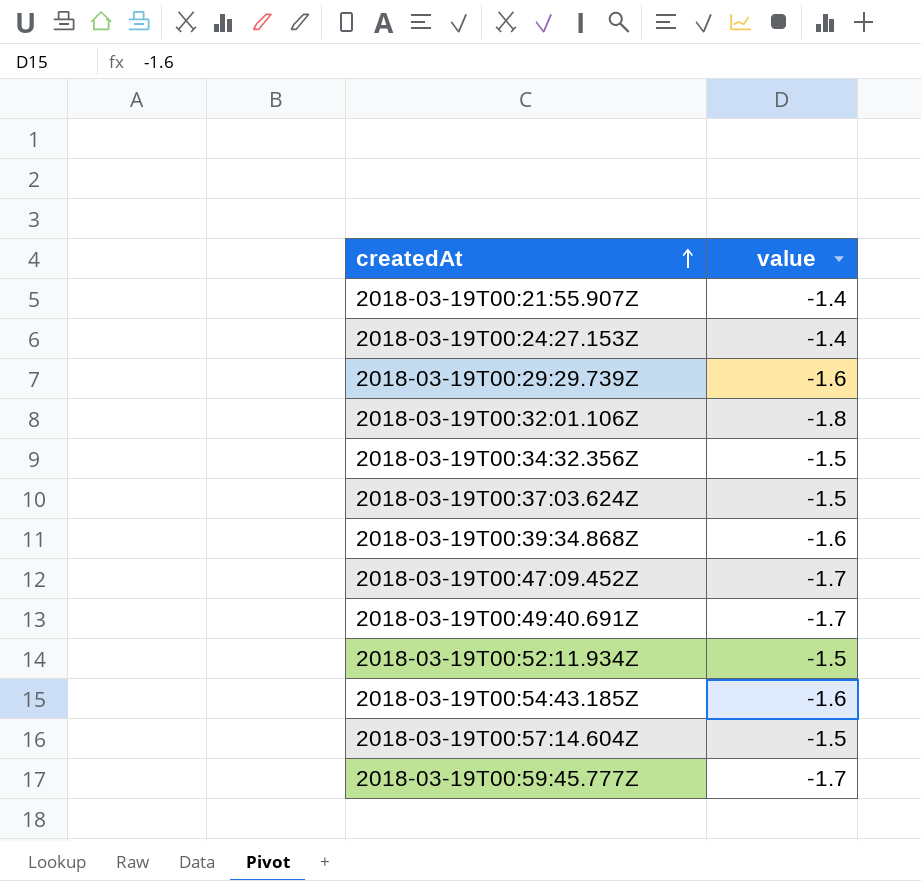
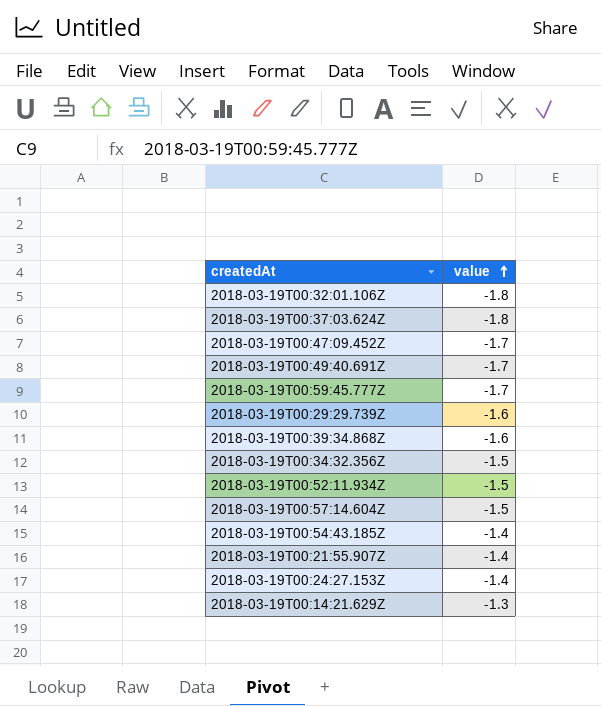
row order: createdAt ascending -> value ascending
2018-03-19T00:37:03.624Z | value: -1.5 -> -1.8
2018-03-19T00:54:43.185Z | value: -1.6 -> -1.4
row 2018-03-19T00:14:21.629Z: none -> -1.3

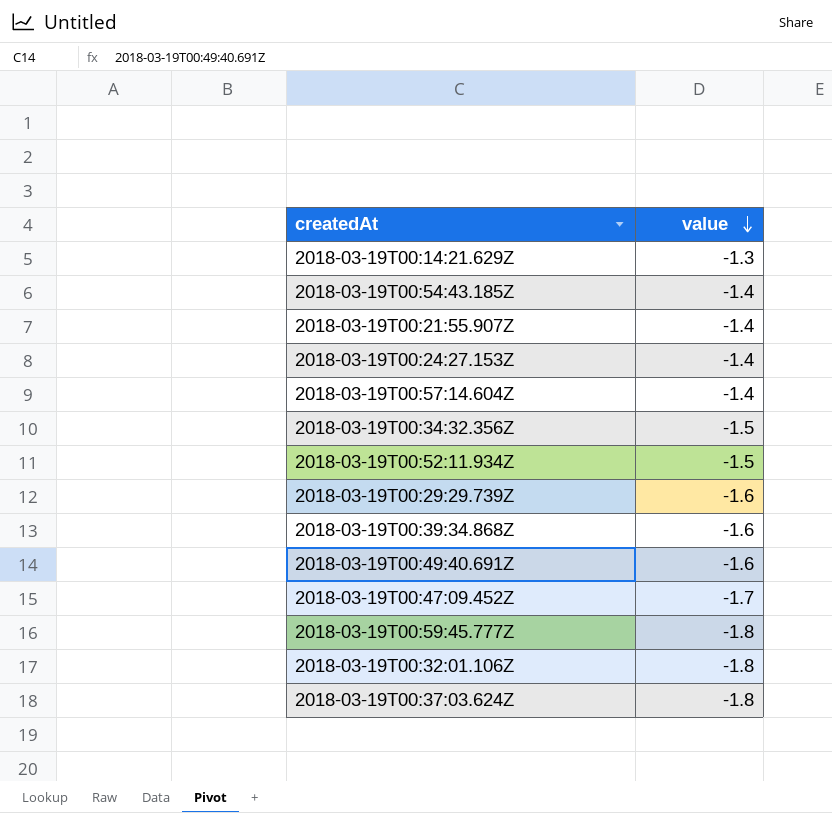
row order: value ascending -> value descending
2018-03-19T00:57:14.604Z | value: -1.5 -> -1.4
2018-03-19T00:49:40.691Z | value: -1.7 -> -1.6
2018-03-19T00:59:45.777Z | value: -1.7 -> -1.8

